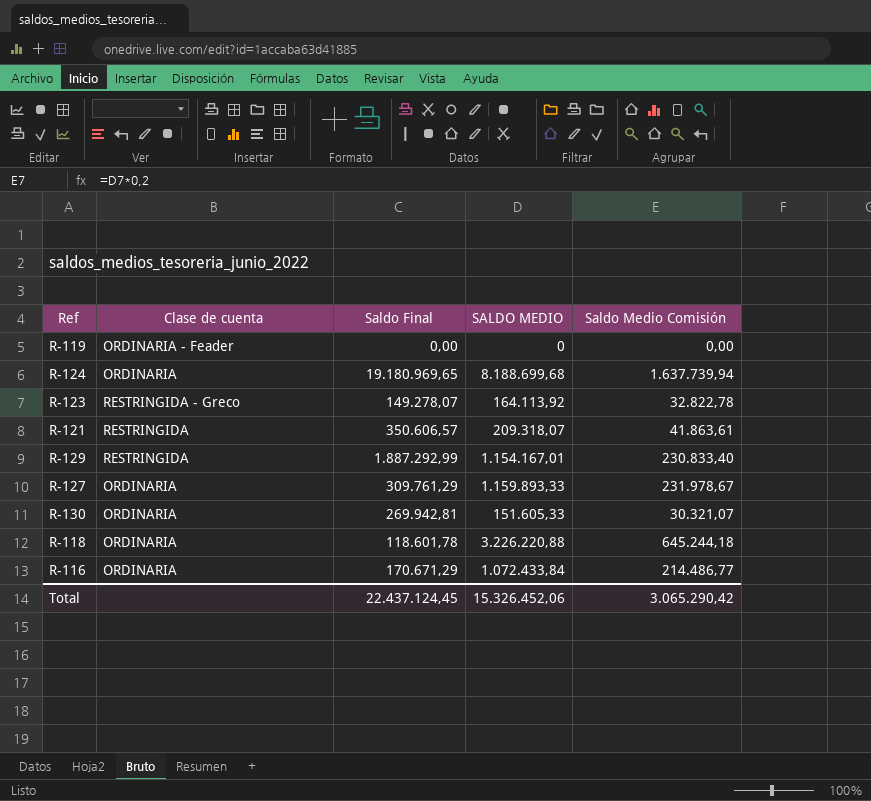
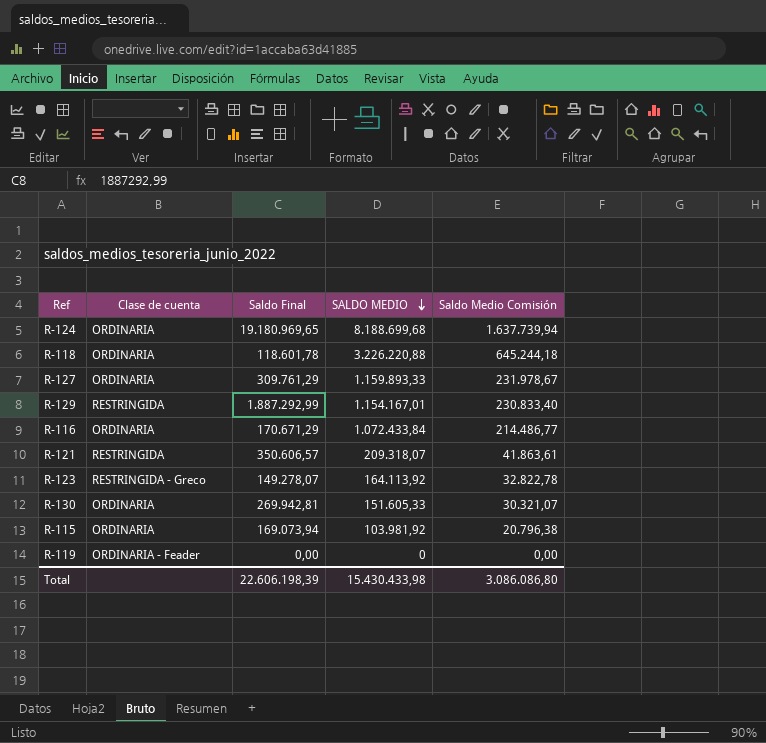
row order: none -> SALDO MEDIO descending
row R-115: none -> ORDINARIA | 169.073,94 | 103.981,92 | 20.796,38
Total | Saldo Final: 22.437.124,45 -> 22.606.198,39
Total | SALDO MEDIO: 15.326.452,06 -> 15.430.433,98
Total | Saldo Medio Comisión: 3.065.290,42 -> 3.086.086,80

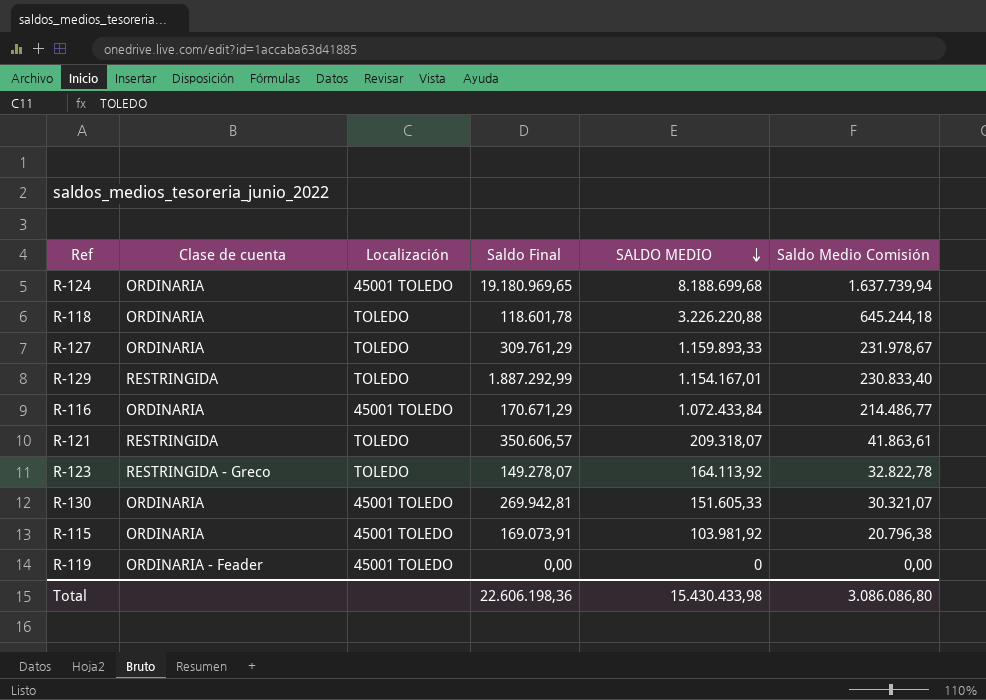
column Localización | position: none -> 3
R-115 | Saldo Final: 169.073,94 -> 169.073,91
Total | Saldo Final: 22.606.198,39 -> 22.606.198,36

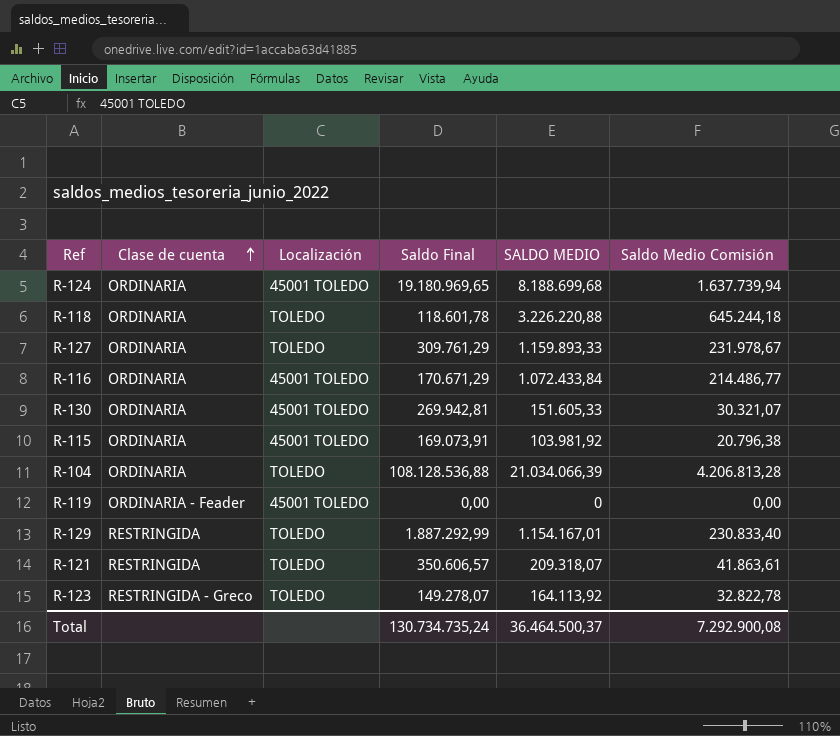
row order: SALDO MEDIO descending -> Clase de cuenta ascending
row R-104: none -> ORDINARIA | TOLEDO | 108.128.536,88 | 21.034.066,39 | 4.206.813,28
Total | Saldo Final: 22.606.198,36 -> 130.734.735,24
Total | SALDO MEDIO: 15.430.433,98 -> 36.464.500,37
Total | Saldo Medio Comisión: 3.086.086,80 -> 7.292.900,08

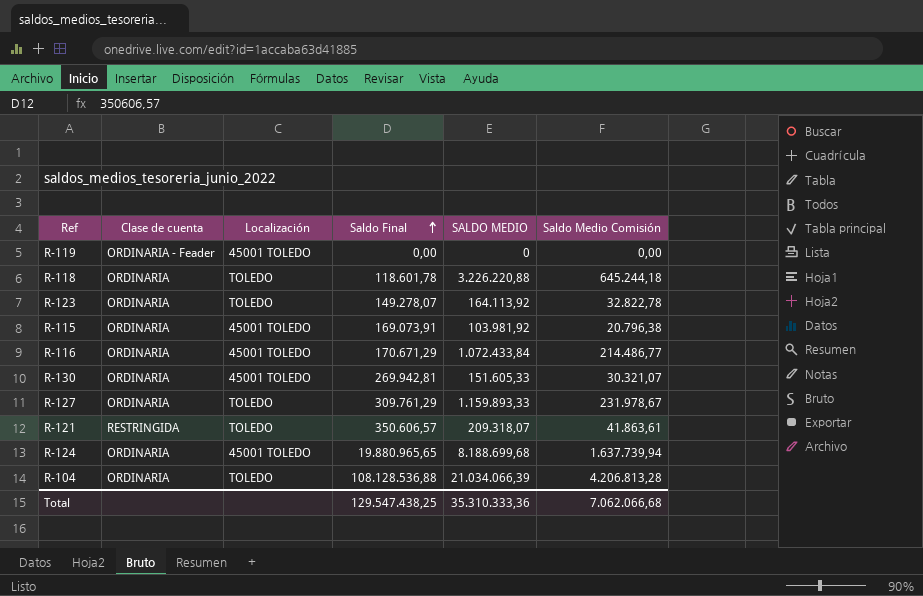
row order: Clase de cuenta ascending -> Saldo Final ascending
row R-129: RESTRINGIDA | TOLEDO | 1.887.292,99 | 1.154.167,01 | 230.833,40 -> none
R-123 | Clase de cuenta: RESTRINGIDA - Greco -> ORDINARIA
R-124 | Saldo Final: 19.180.969,65 -> 19.880.965,65
Total | Saldo Final: 130.734.735,24 -> 129.547.438,25
Total | SALDO MEDIO: 36.464.500,37 -> 35.310.333,36
Total | Saldo Medio Comisión: 7.292.900,08 -> 7.062.066,68

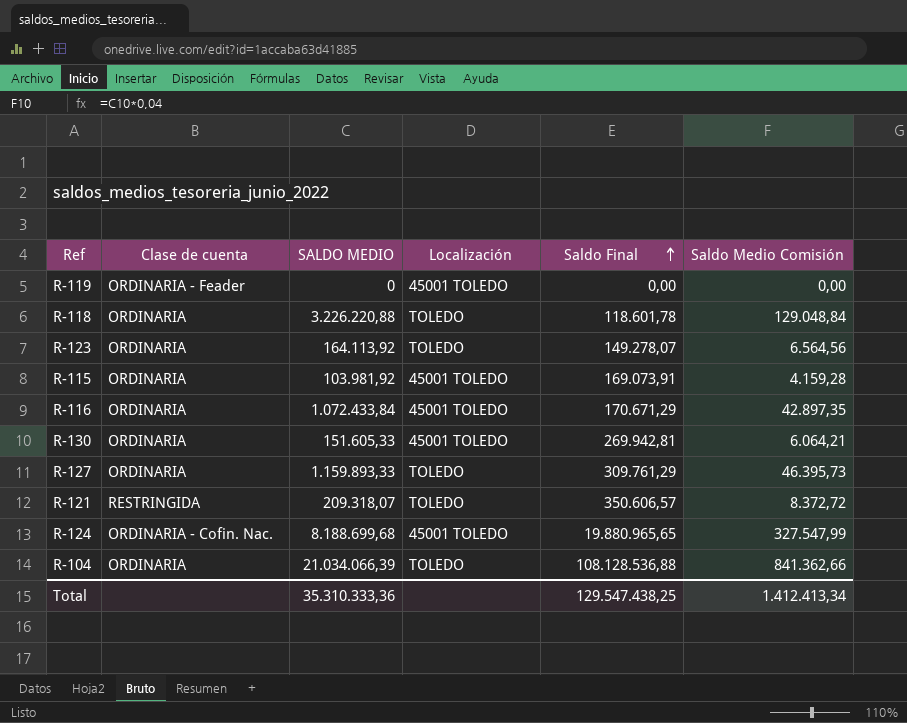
column SALDO MEDIO | position: 5 -> 3
column Saldo Medio Comisión | formula: [SALDO MEDIO] * 0,2 -> [SALDO MEDIO] * 0,04
R-124 | Clase de cuenta: ORDINARIA -> ORDINARIA - Cofin. Nac.
Total | Saldo Medio Comisión: 7.062.066,68 -> 1.412.413,34

